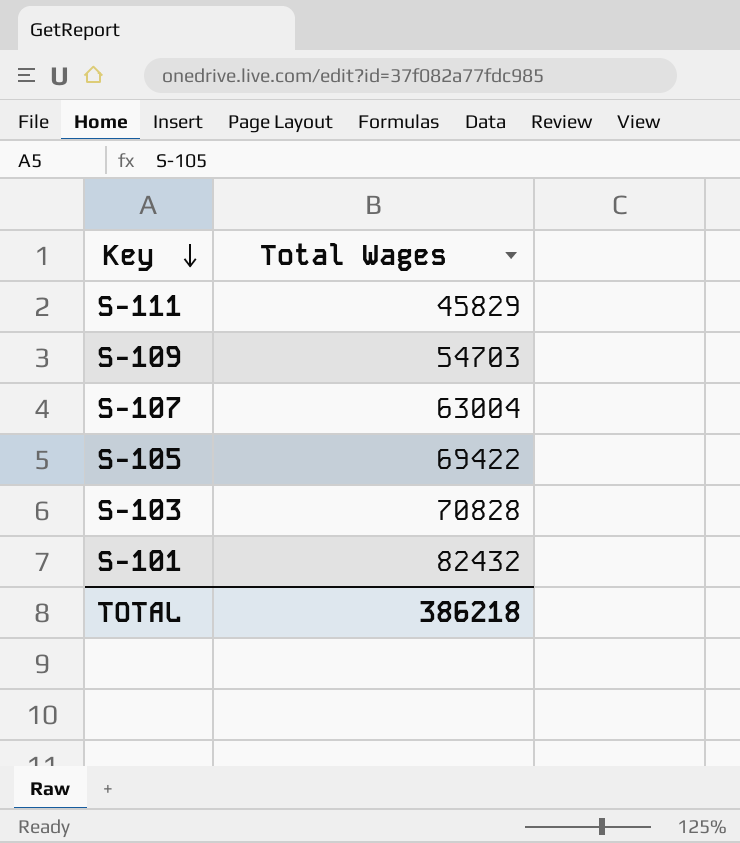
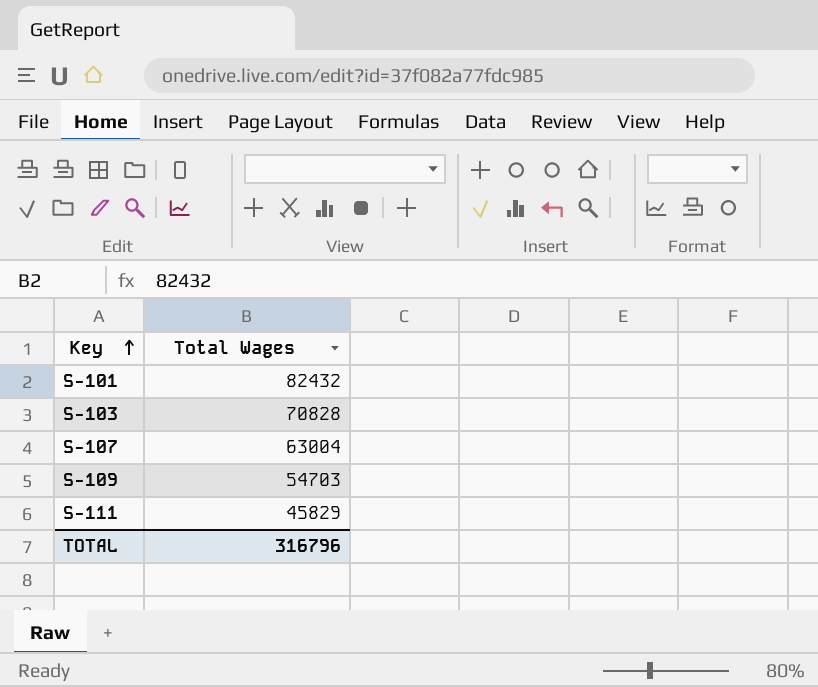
row order: Key descending -> Key ascending
row S-105: 69422 -> none
TOTAL | Total Wages: 386218 -> 316796

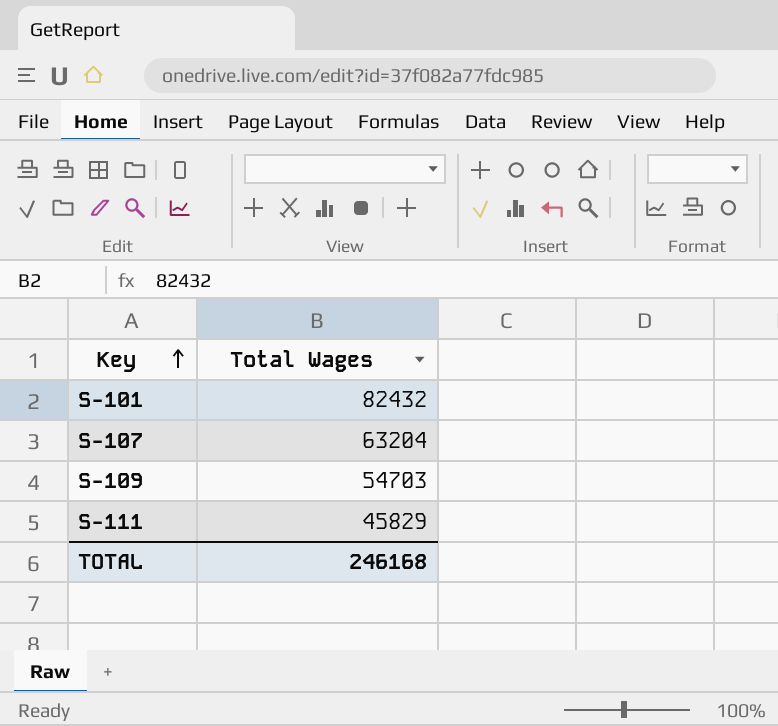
row S-103: 70828 -> none
S-107 | Total Wages: 63004 -> 63204
TOTAL | Total Wages: 316796 -> 246168

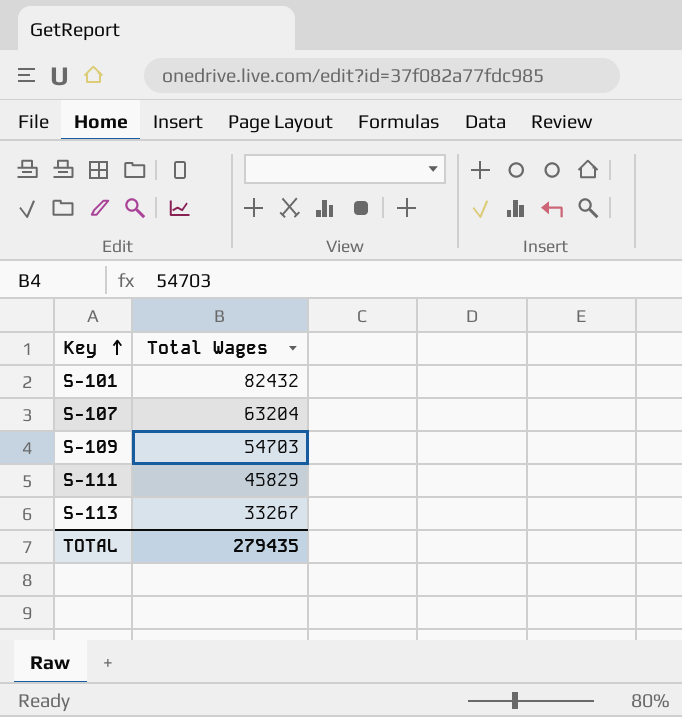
row S-113: none -> 33267
TOTAL | Total Wages: 246168 -> 279435

